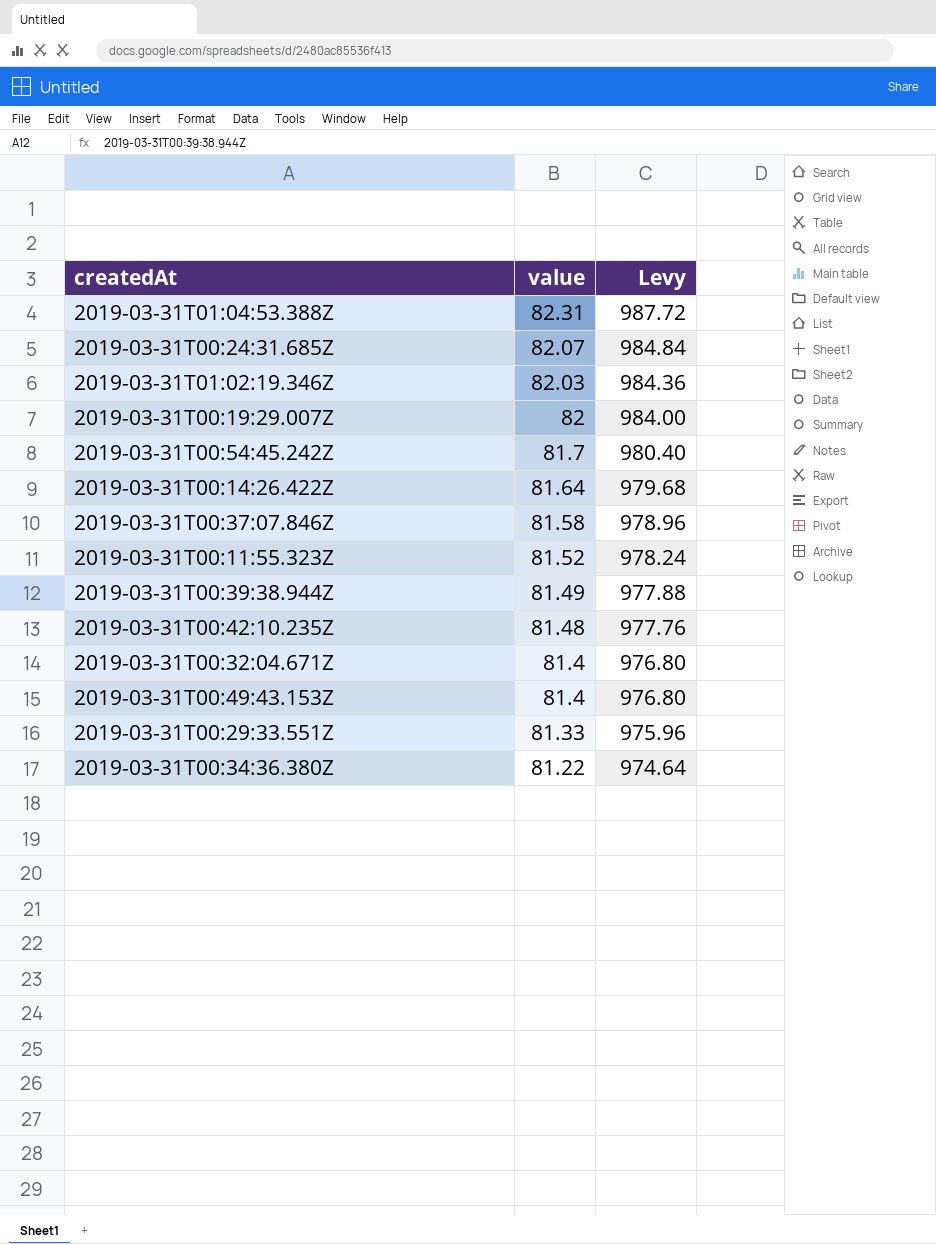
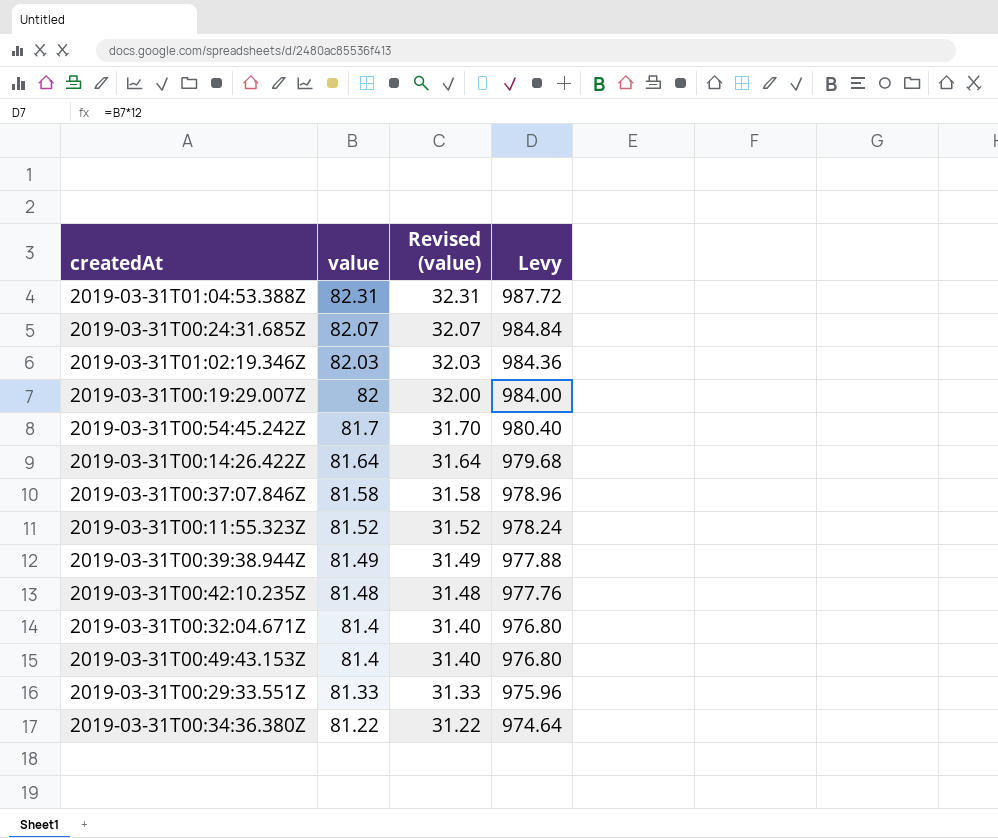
column Revised (value) | formula: none -> [value] - 50

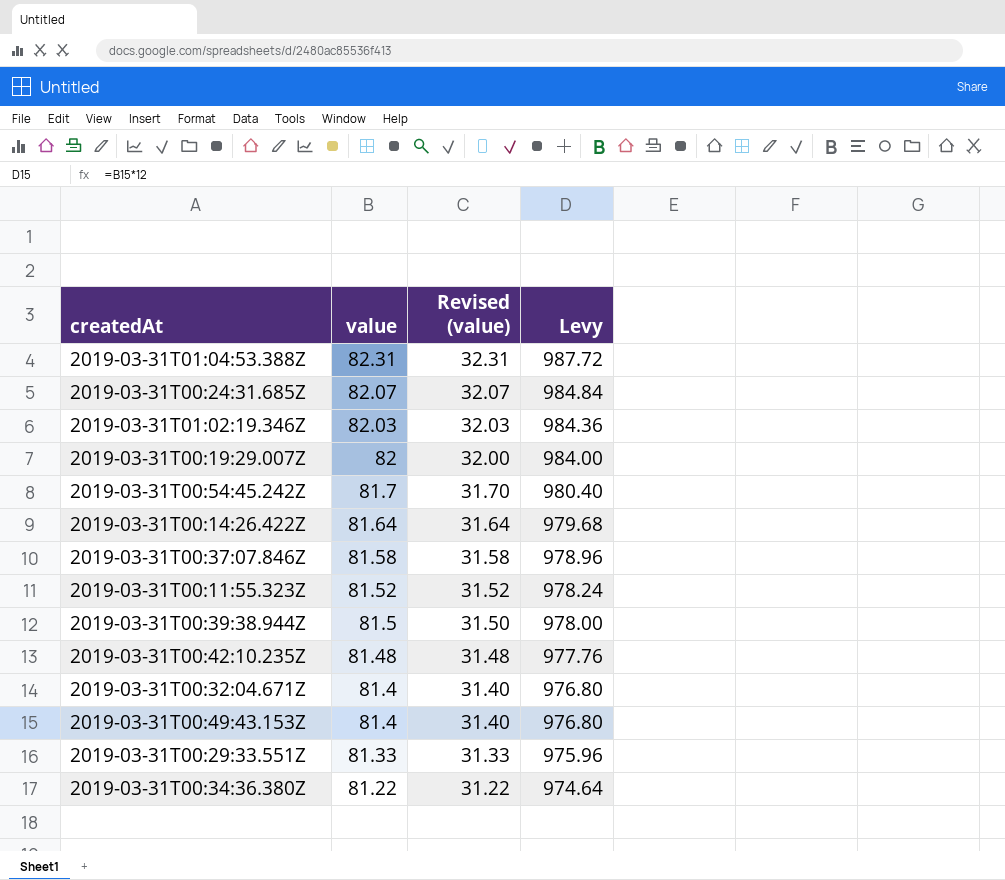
2019-03-31T00:39:38.944Z | value: 81.49 -> 81.5
2019-03-31T00:39:38.944Z | Revised (value): 31.49 -> 31.50
2019-03-31T00:39:38.944Z | Levy: 977.88 -> 978.00

